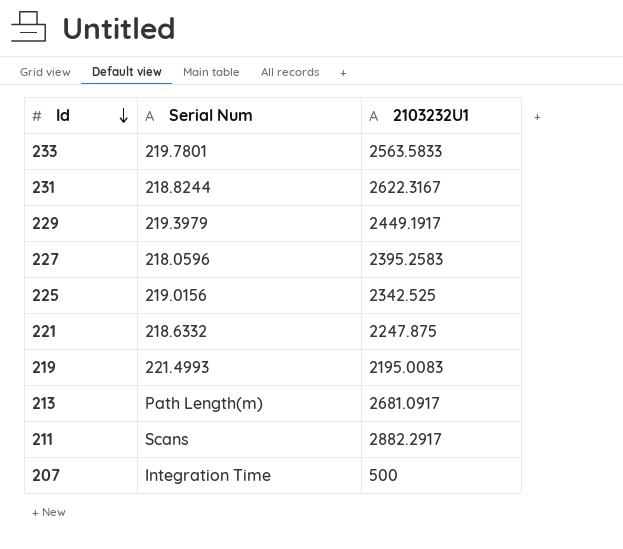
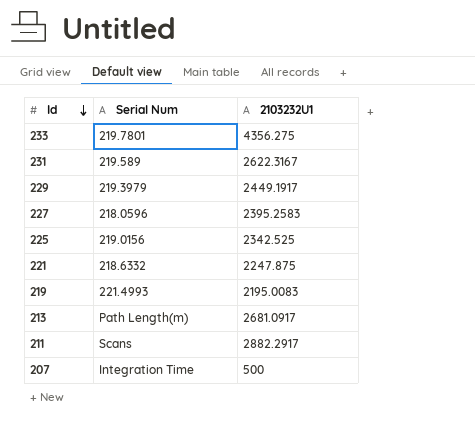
233 | 2103232U1: 2563.5833 -> 4356.275
231 | Serial Num: 218.8244 -> 219.589

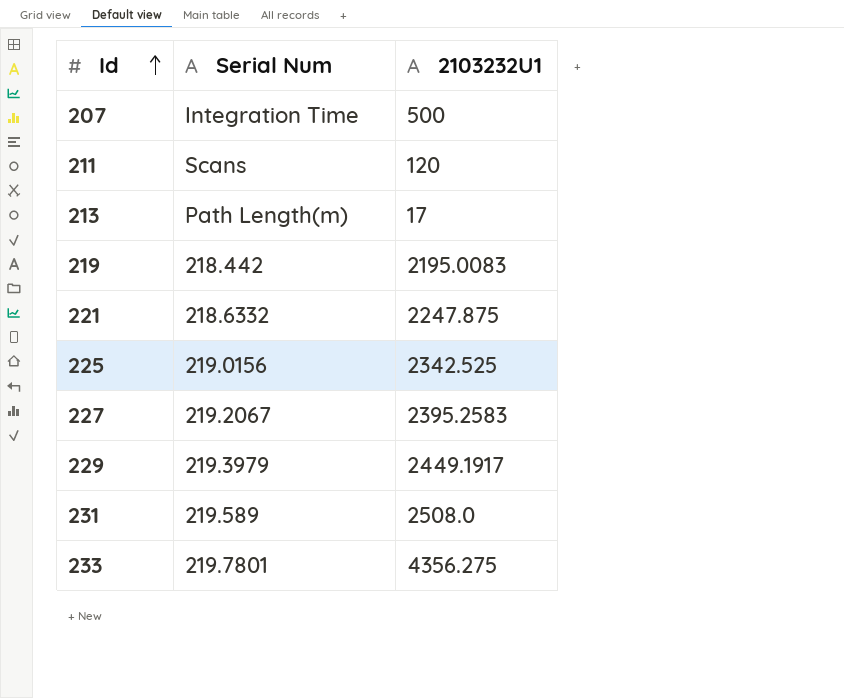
row order: Id descending -> Id ascending
211 | 2103232U1: 2882.2917 -> 120
213 | 2103232U1: 2681.0917 -> 17
219 | Serial Num: 221.4993 -> 218.442
227 | Serial Num: 218.0596 -> 219.2067
231 | 2103232U1: 2622.3167 -> 2508.0

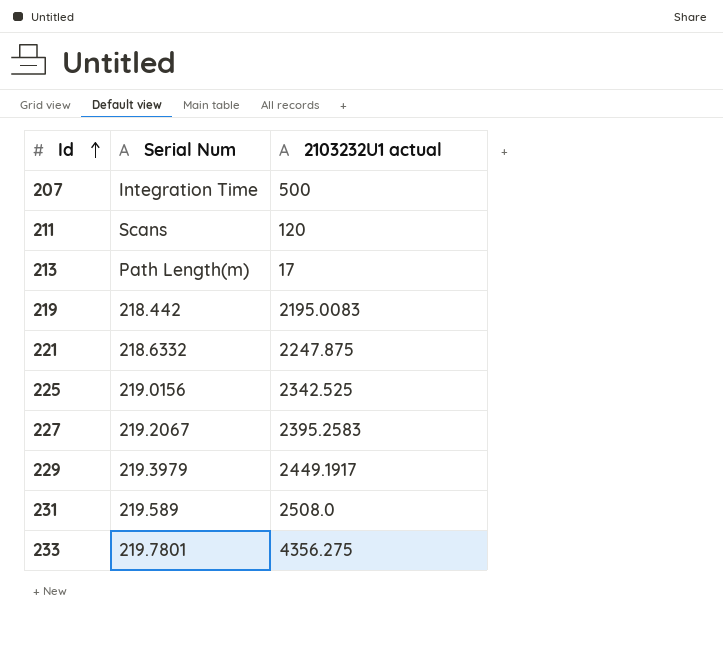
column name: 2103232U1 -> 2103232U1 actual

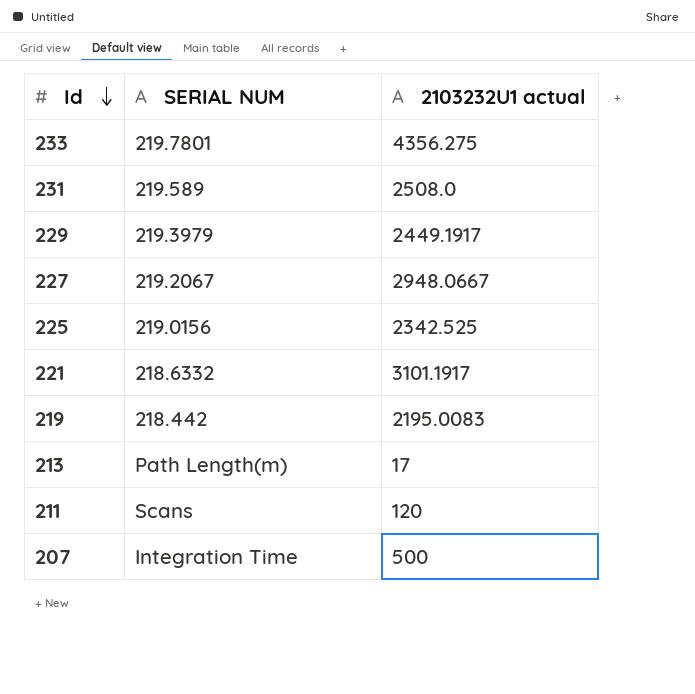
row order: Id ascending -> Id descending
column name: Serial Num -> SERIAL NUM
227 | 2103232U1 actual: 2395.2583 -> 2948.0667
221 | 2103232U1 actual: 2247.875 -> 3101.1917

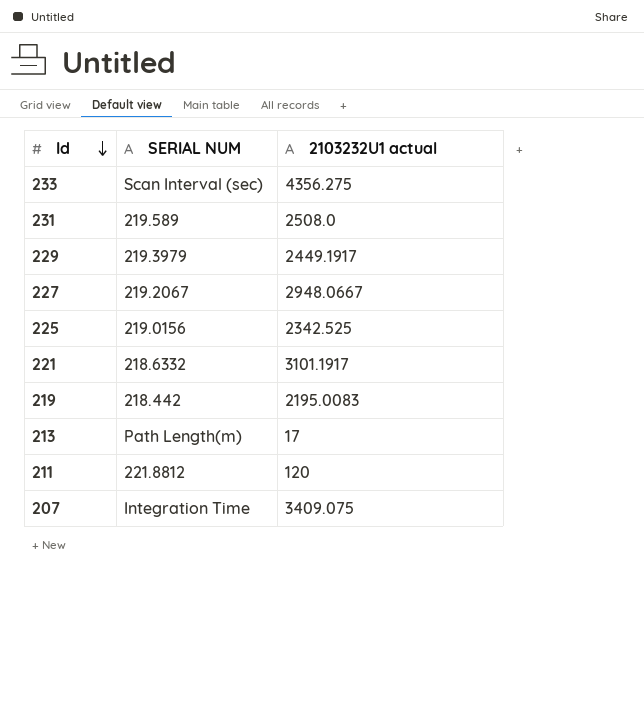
233 | SERIAL NUM: 219.7801 -> Scan Interval (sec)
211 | SERIAL NUM: Scans -> 221.8812
207 | 2103232U1 actual: 500 -> 3409.075

